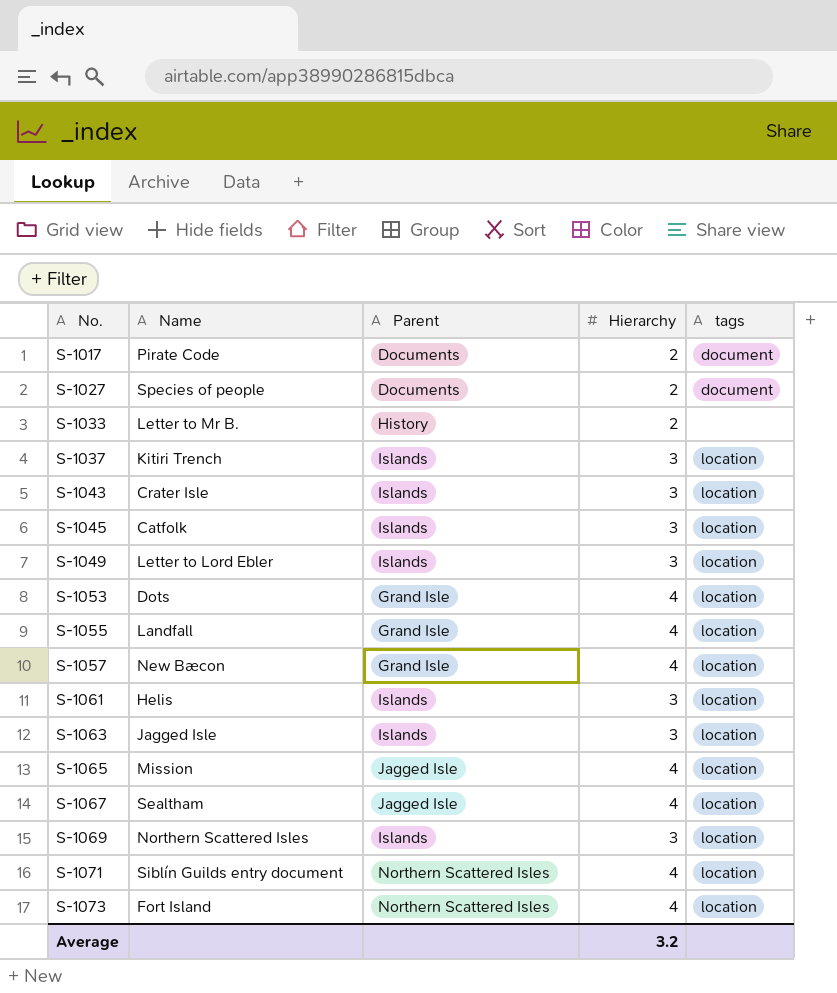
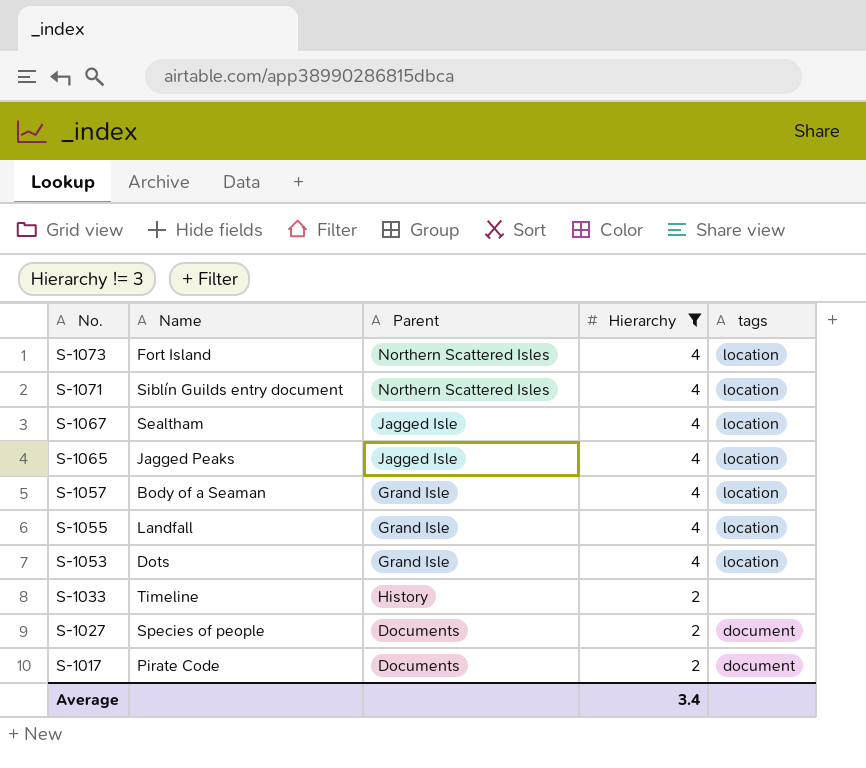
filter: none -> Hierarchy != 3
row order: No. ascending -> No. descending
S-1065 | Name: Mission -> Jagged Peaks
S-1057 | Name: New Bæcon -> Body of a Seaman
S-1033 | Name: Letter to Mr B. -> Timeline
Average | Hierarchy: 3.2 -> 3.4

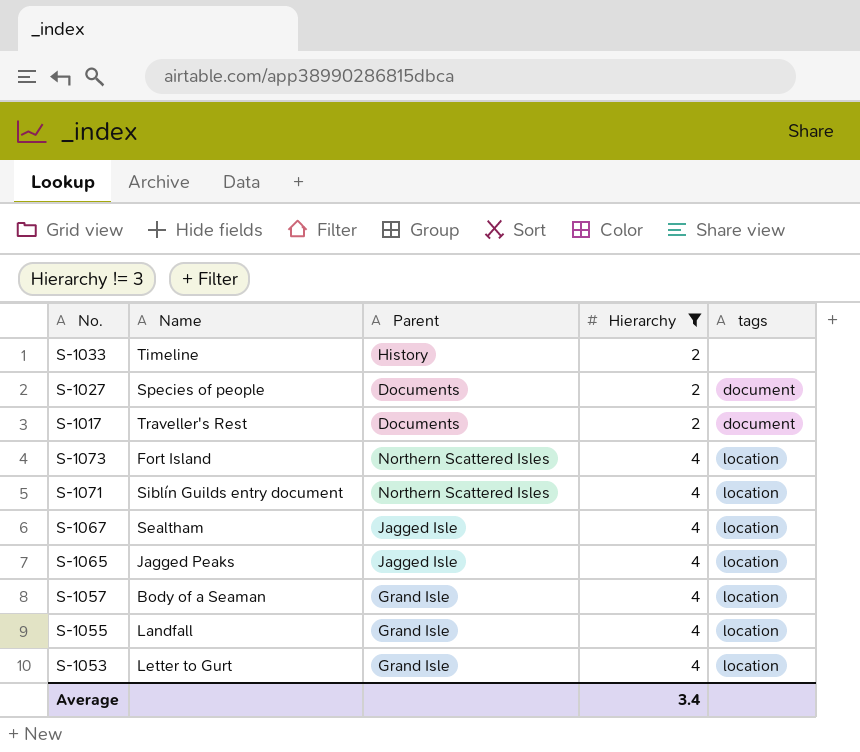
row order: No. descending -> Hierarchy ascending
S-1017 | Name: Pirate Code -> Traveller's Rest
S-1053 | Name: Dots -> Letter to Gurt

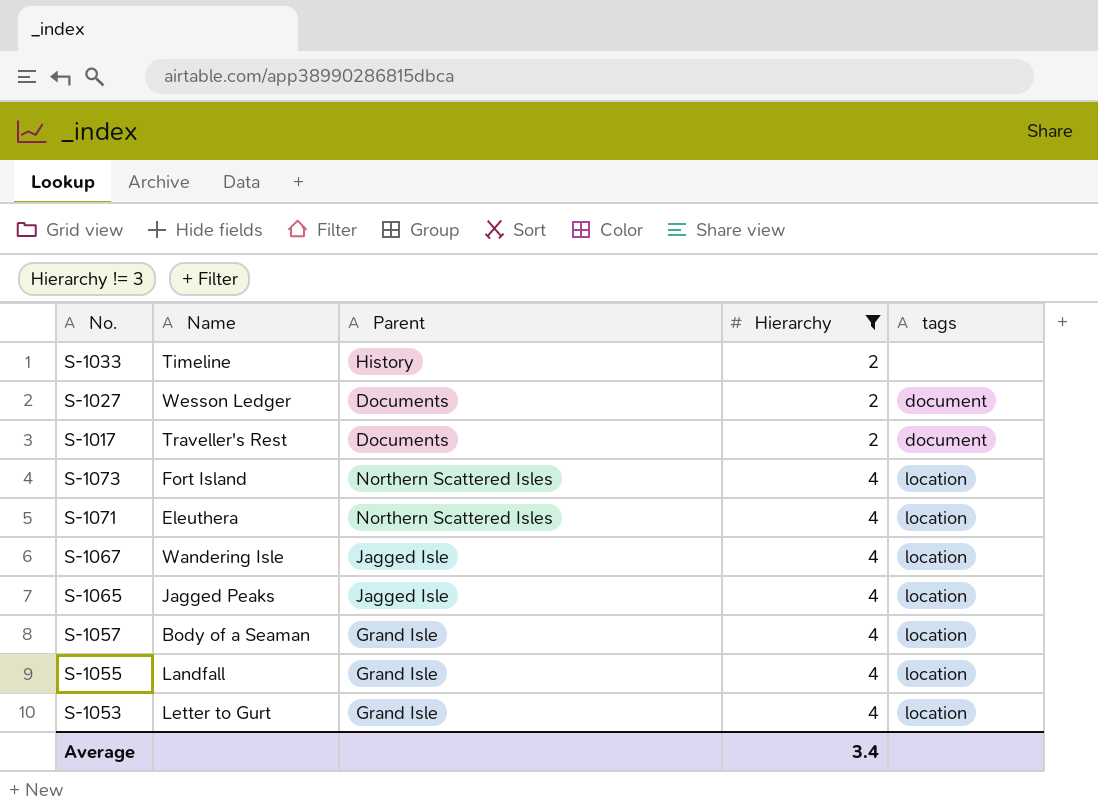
S-1027 | Name: Species of people -> Wesson Ledger
S-1071 | Name: Siblín Guilds entry document -> Eleuthera
S-1067 | Name: Sealtham -> Wandering Isle

